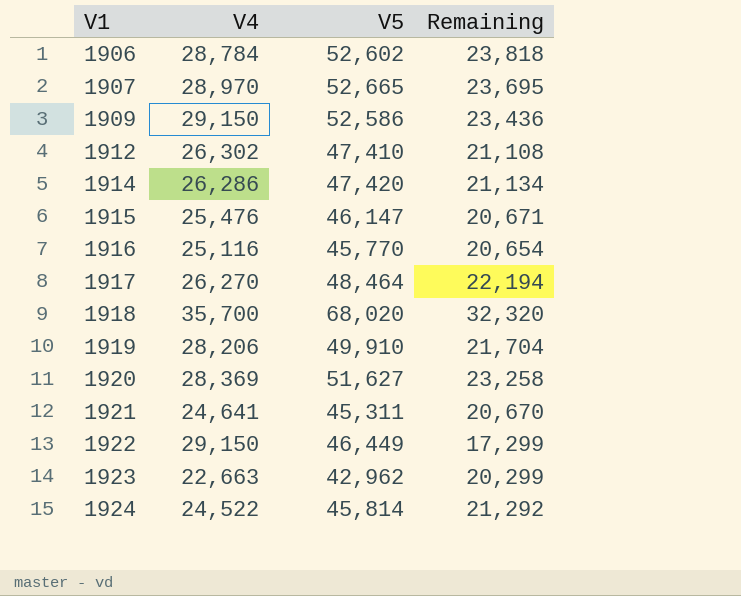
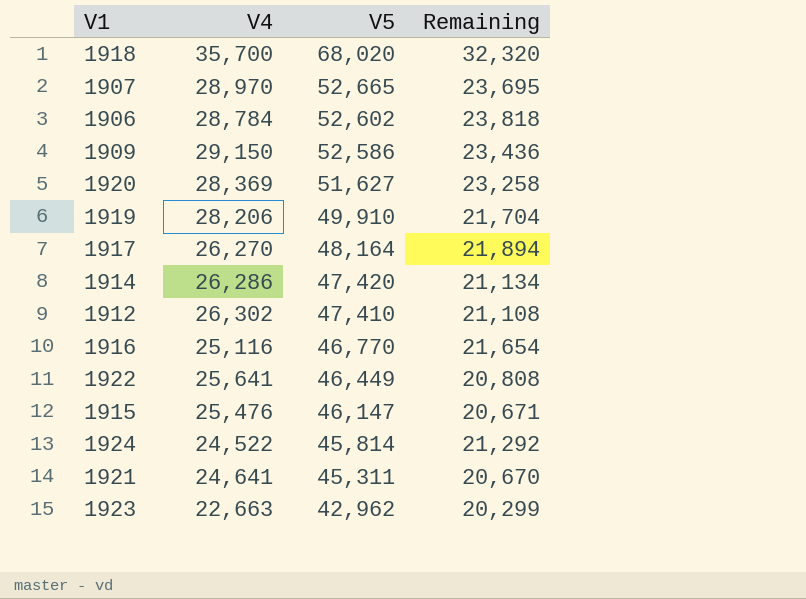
row order: V1 ascending -> V5 descending
1917 | V5: 48,464 -> 48,164
1917 | Remaining: 22,194 -> 21,894
1916 | V5: 45,770 -> 46,770
1916 | Remaining: 20,654 -> 21,654
1922 | V4: 29,150 -> 25,641
1922 | Remaining: 17,299 -> 20,808

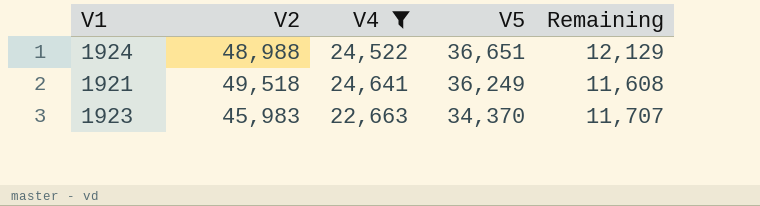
filter: none -> V4 <= 24,641
column V2 | position: none -> 2
1924 | V5: 45,814 -> 36,651
1924 | Remaining: 21,292 -> 12,129
1921 | V5: 45,311 -> 36,249
1921 | Remaining: 20,670 -> 11,608
1923 | V5: 42,962 -> 34,370
1923 | Remaining: 20,299 -> 11,707

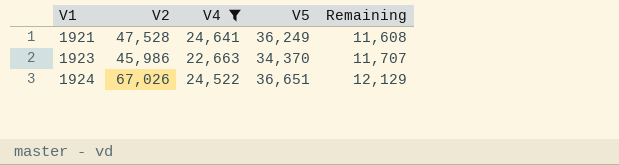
row order: V5 descending -> V1 ascending
1921 | V2: 49,518 -> 47,528
1923 | V2: 45,983 -> 45,986
1924 | V2: 48,988 -> 67,026

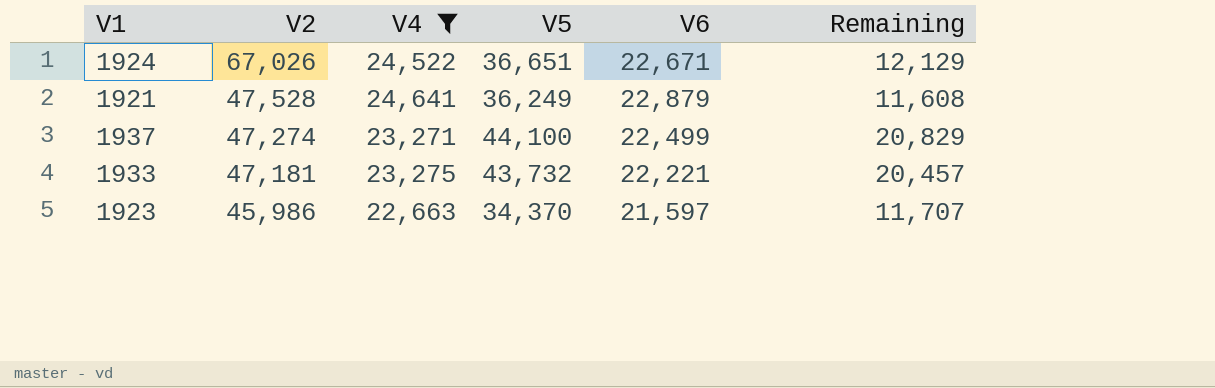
row order: V1 ascending -> V2 descending
column V6 | position: none -> 5
row 1937: none -> 47,274 | 23,271 | 44,100 | 22,499 | 20,829
row 1933: none -> 47,181 | 23,275 | 43,732 | 22,221 | 20,457

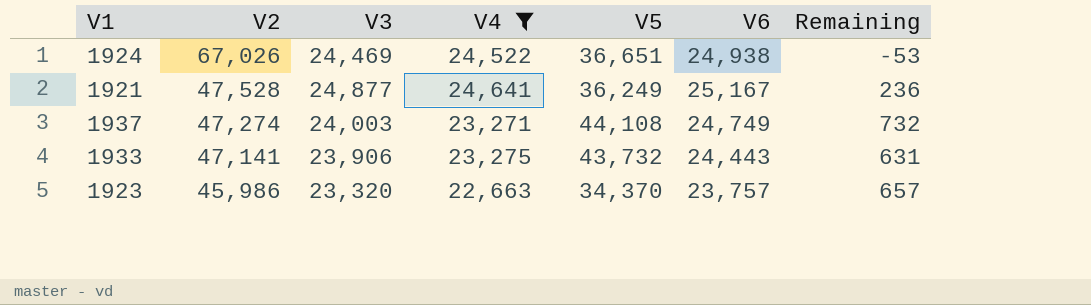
column V3 | position: none -> 3
column Remaining | formula: [V5] - [V4] -> [V3] - [V4]
1924 | V6: 22,671 -> 24,938
1921 | V6: 22,879 -> 25,167
1937 | V5: 44,100 -> 44,108
1937 | V6: 22,499 -> 24,749
1933 | V2: 47,181 -> 47,141
1933 | V6: 22,221 -> 24,443
1923 | V6: 21,597 -> 23,757

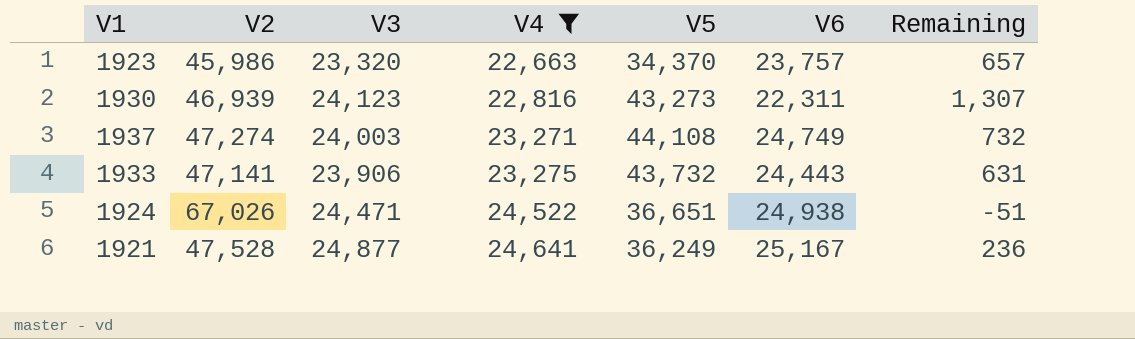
row order: V2 descending -> V4 ascending
row 1930: none -> 46,939 | 24,123 | 22,816 | 43,273 | 22,311 | 1,307
1924 | V3: 24,469 -> 24,471
1924 | Remaining: -53 -> -51

